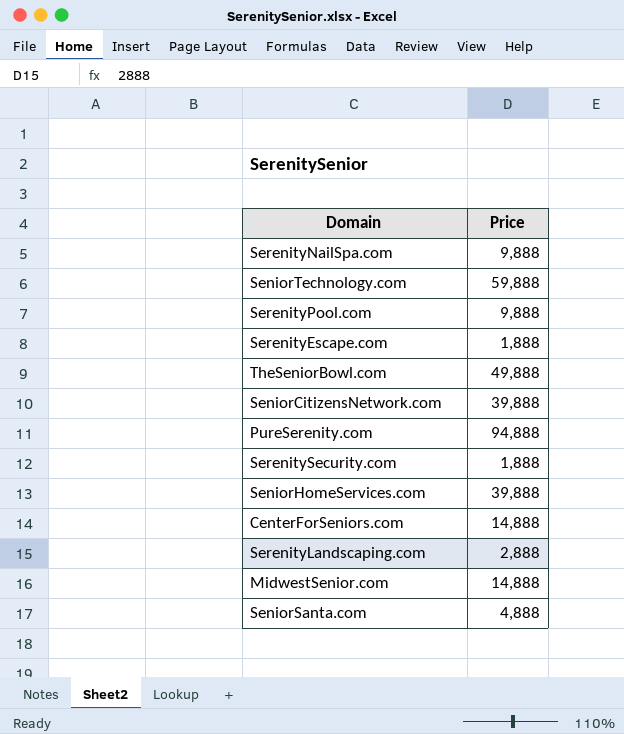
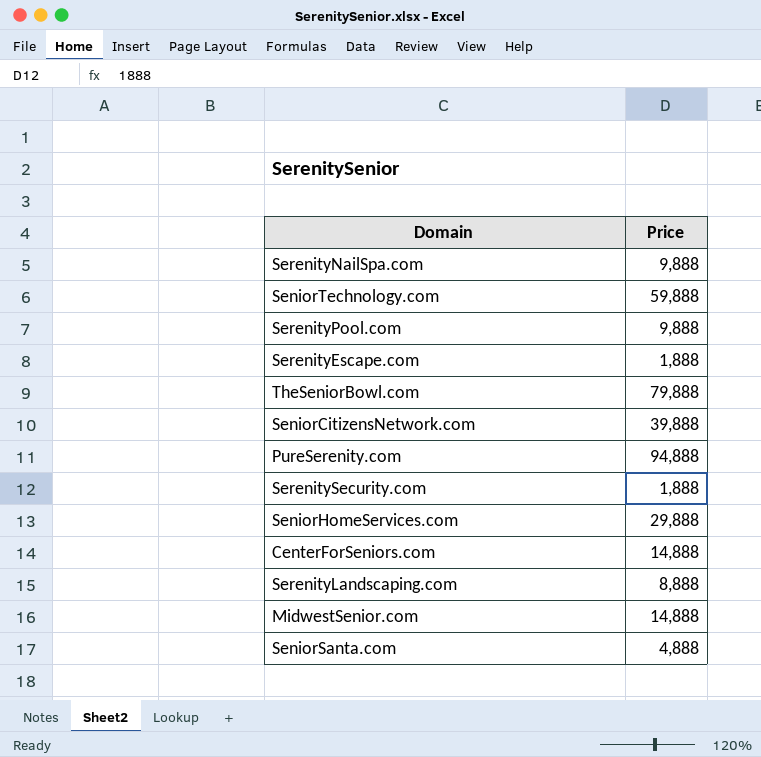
TheSeniorBowl.com | Price: 49,888 -> 79,888
SeniorHomeServices.com | Price: 39,888 -> 29,888
SerenityLandscaping.com | Price: 2,888 -> 8,888

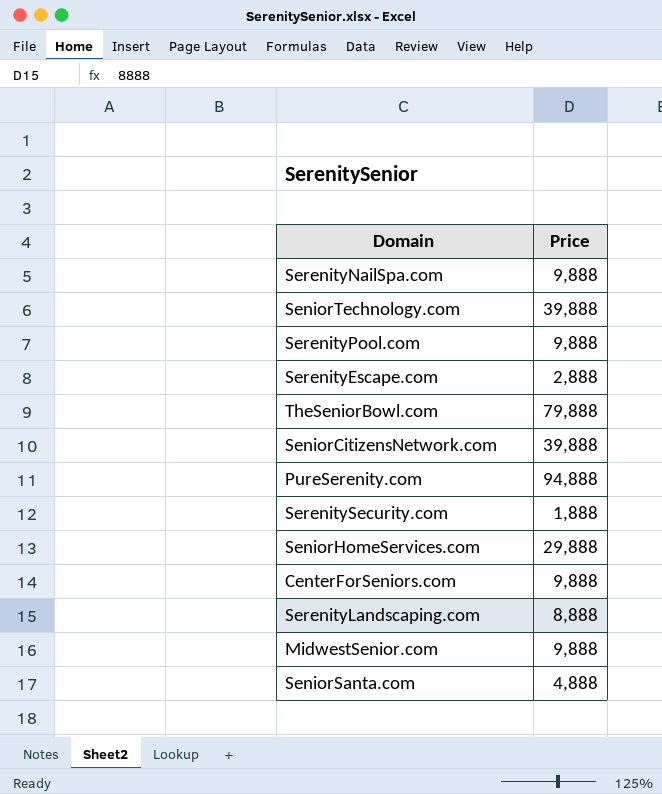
SeniorTechnology.com | Price: 59,888 -> 39,888
SerenityEscape.com | Price: 1,888 -> 2,888
CenterForSeniors.com | Price: 14,888 -> 9,888
MidwestSenior.com | Price: 14,888 -> 9,888

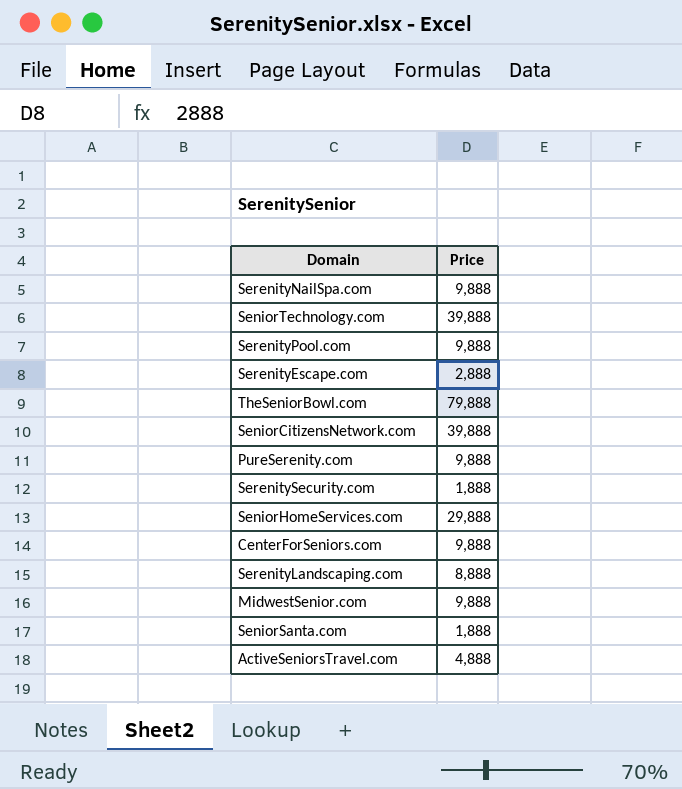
PureSerenity.com | Price: 94,888 -> 9,888
SeniorSanta.com | Price: 4,888 -> 1,888
row ActiveSeniorsTravel.com: none -> 4,888

